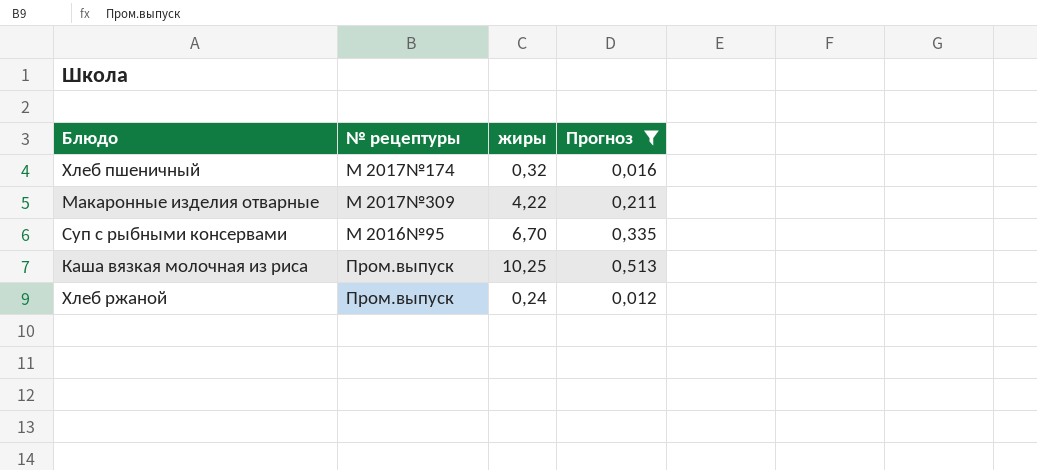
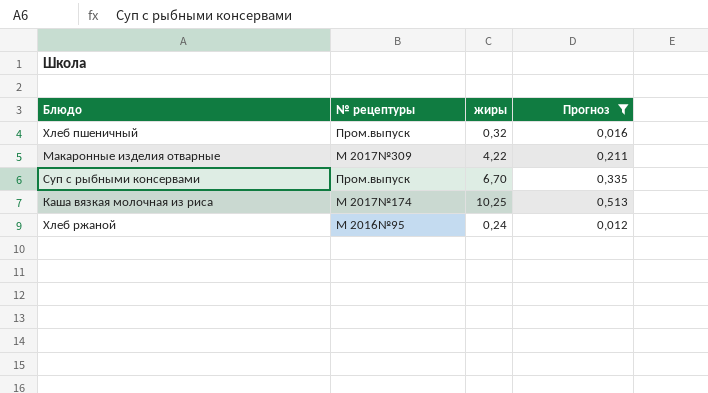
Хлеб пшеничный | № рецептуры: М 2017№174 -> Пром.выпуск
Суп с рыбными консервами | № рецептуры: М 2016№95 -> Пром.выпуск
Каша вязкая молочная из риса | № рецептуры: Пром.выпуск -> М 2017№174
Хлеб ржаной | № рецептуры: Пром.выпуск -> М 2016№95

